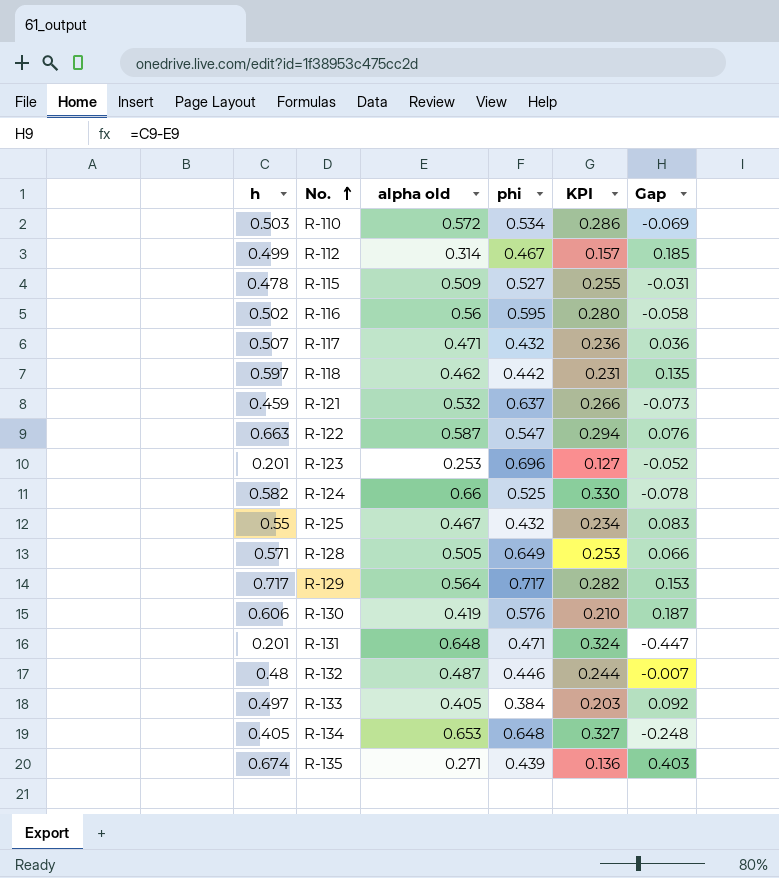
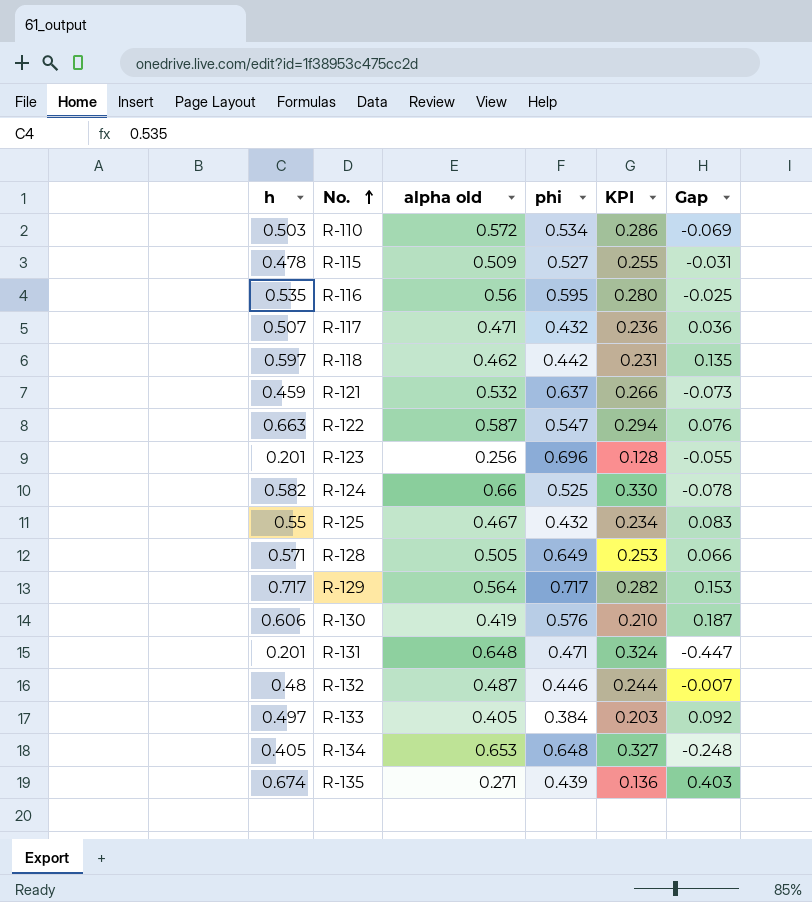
row R-112: 0.499 | 0.314 | 0.467 | 0.157 | 0.185 -> none
R-116 | h: 0.502 -> 0.535
R-116 | Gap: -0.058 -> -0.025
R-123 | alpha old: 0.253 -> 0.256
R-123 | KPI: 0.127 -> 0.128
R-123 | Gap: -0.052 -> -0.055

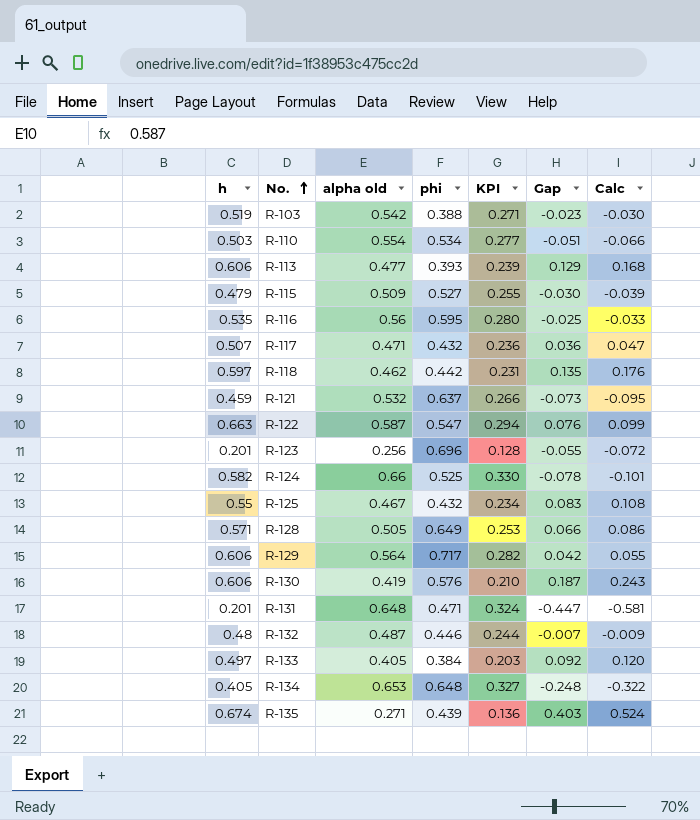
column Calc | formula: none -> [Gap] * 1.3
row R-103: none -> 0.519 | 0.542 | 0.388 | 0.271 | -0.023 | -0.030
R-110 | alpha old: 0.572 -> 0.554
R-110 | KPI: 0.286 -> 0.277
R-110 | Gap: -0.069 -> -0.051
row R-113: none -> 0.606 | 0.477 | 0.393 | 0.239 | 0.129 | 0.168
R-115 | h: 0.478 -> 0.479
R-115 | Gap: -0.031 -> -0.030
R-129 | h: 0.717 -> 0.606
R-129 | Gap: 0.153 -> 0.042

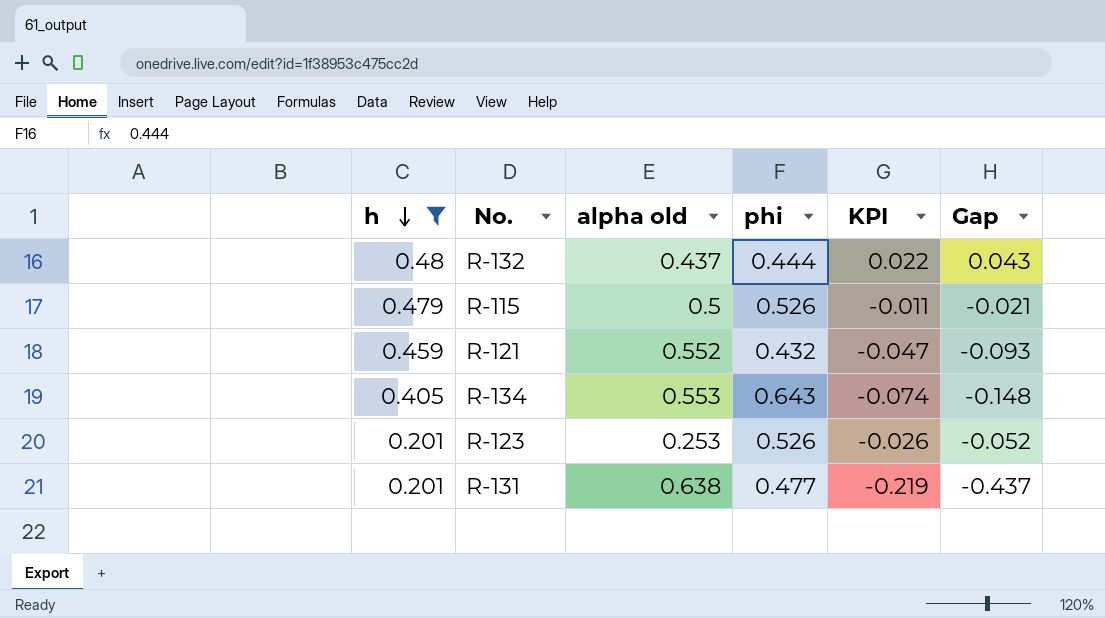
filter: none -> h <= 0.48
row order: No. ascending -> h descending
column Calc | formula: [Gap] * 1.3 -> none
column KPI | formula: [alpha old] * 0.5 -> [Gap] * 0.5
R-132 | alpha old: 0.487 -> 0.437
R-132 | phi: 0.446 -> 0.444
R-132 | Gap: -0.007 -> 0.043
R-115 | alpha old: 0.509 -> 0.5
R-115 | phi: 0.527 -> 0.526
R-115 | Gap: -0.030 -> -0.021
R-121 | alpha old: 0.532 -> 0.552
R-121 | phi: 0.637 -> 0.432
R-121 | Gap: -0.073 -> -0.093
R-134 | alpha old: 0.653 -> 0.553
R-134 | phi: 0.648 -> 0.643
R-134 | Gap: -0.248 -> -0.148
R-123 | alpha old: 0.256 -> 0.253
R-123 | phi: 0.696 -> 0.526
R-123 | Gap: -0.055 -> -0.052
R-131 | alpha old: 0.648 -> 0.638
R-131 | phi: 0.471 -> 0.477
R-131 | Gap: -0.447 -> -0.437

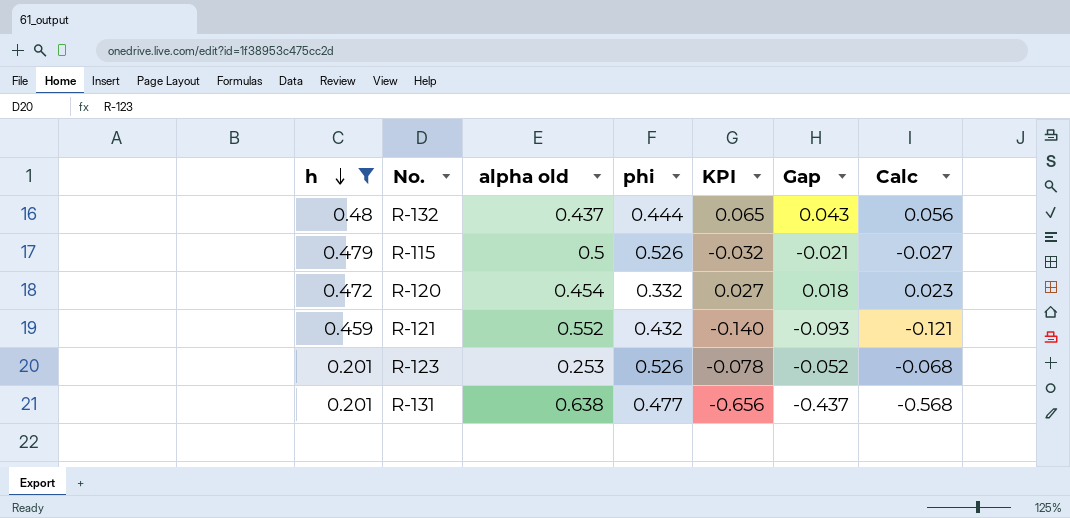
column KPI | formula: [Gap] * 0.5 -> [Gap] * 1.5
column Calc | formula: none -> [Gap] * 1.3
row R-134: 0.405 | 0.553 | 0.643 | -0.074 | -0.148 -> none
row R-120: none -> 0.472 | 0.454 | 0.332 | 0.027 | 0.018 | 0.023

